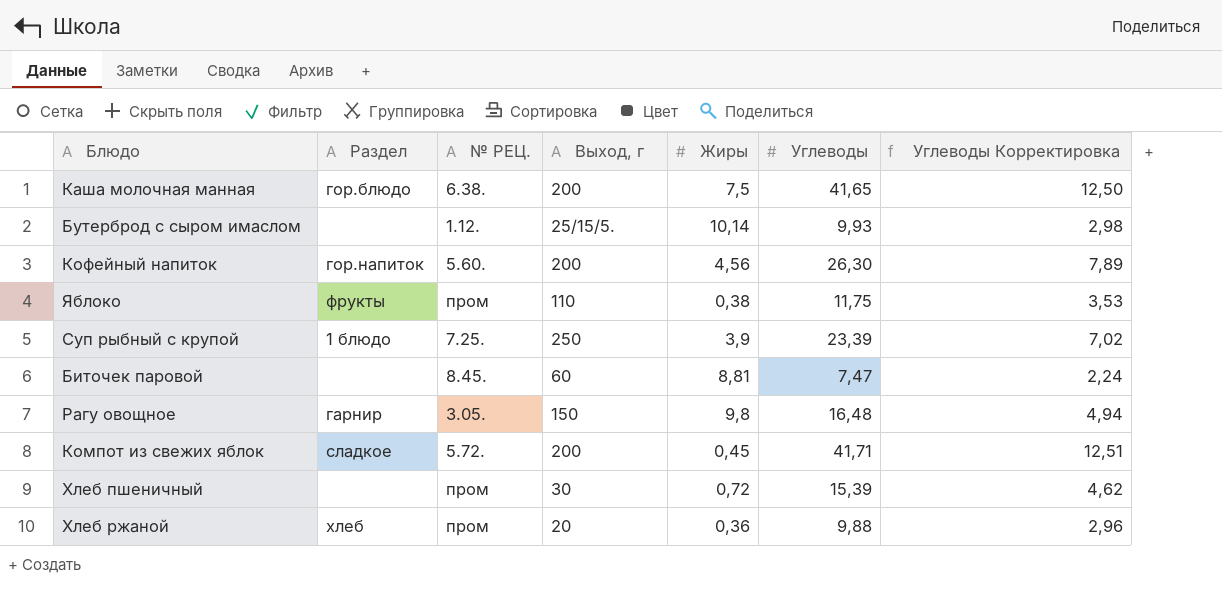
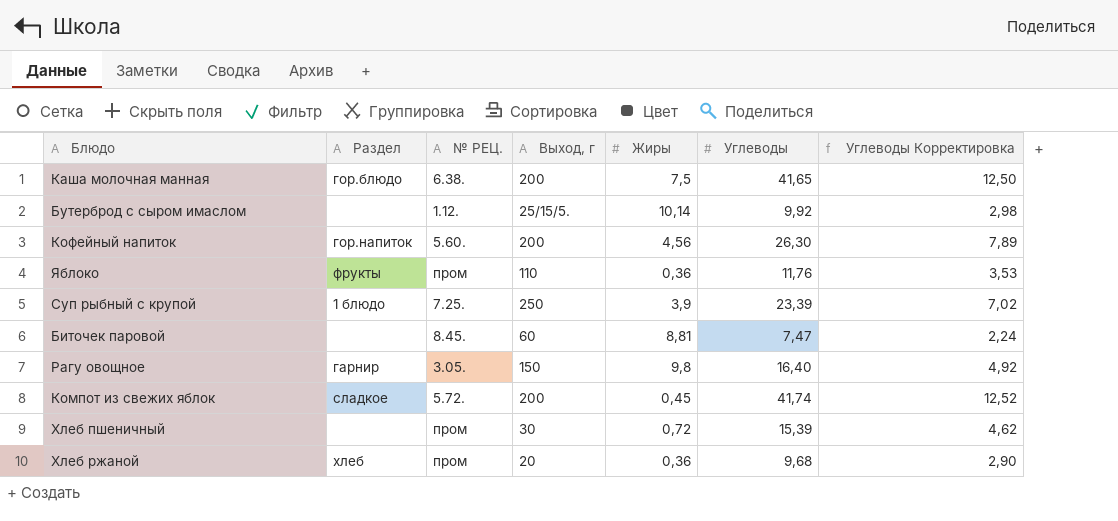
Бутерброд с сыром имаслом | Углеводы: 9,93 -> 9,92
Яблоко | Жиры: 0,38 -> 0,36
Яблоко | Углеводы: 11,75 -> 11,76
Рагу овощное | Углеводы: 16,48 -> 16,40
Рагу овощное | Углеводы Корректировка: 4,94 -> 4,92
Компот из свежих яблок | Углеводы: 41,71 -> 41,74
Компот из свежих яблок | Углеводы Корректировка: 12,51 -> 12,52
Хлеб ржаной | Углеводы: 9,88 -> 9,68
Хлеб ржаной | Углеводы Корректировка: 2,96 -> 2,90

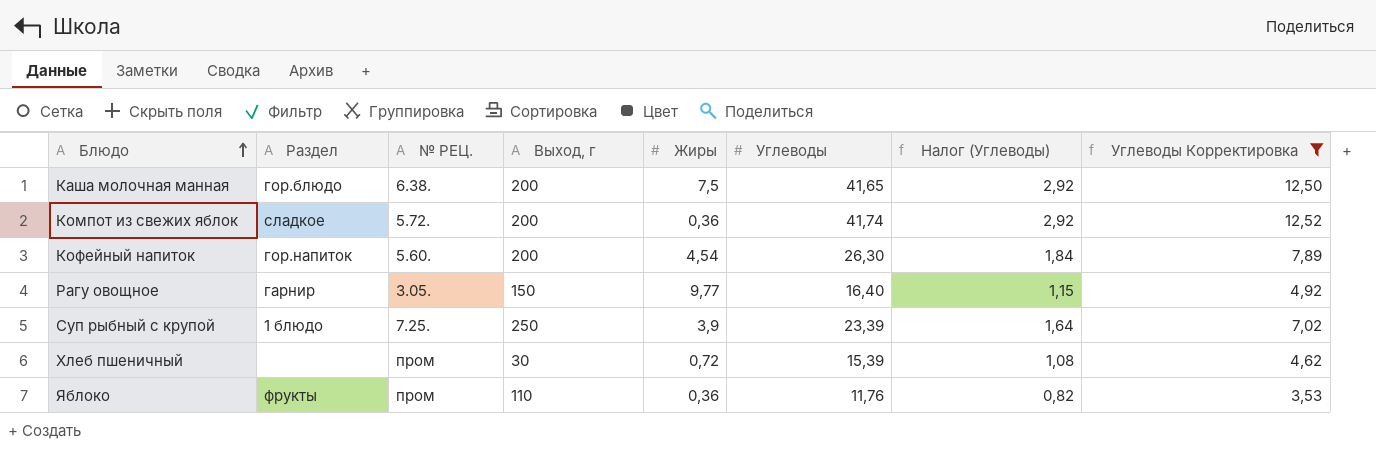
filter: none -> Углеводы Корректировка >= 3,53
row order: none -> Блюдо ascending
column Налог (Углеводы) | formula: none -> [Углеводы] * 0,07
Компот из свежих яблок | Жиры: 0,45 -> 0,36
Кофейный напиток | Жиры: 4,56 -> 4,54
Рагу овощное | Жиры: 9,8 -> 9,77

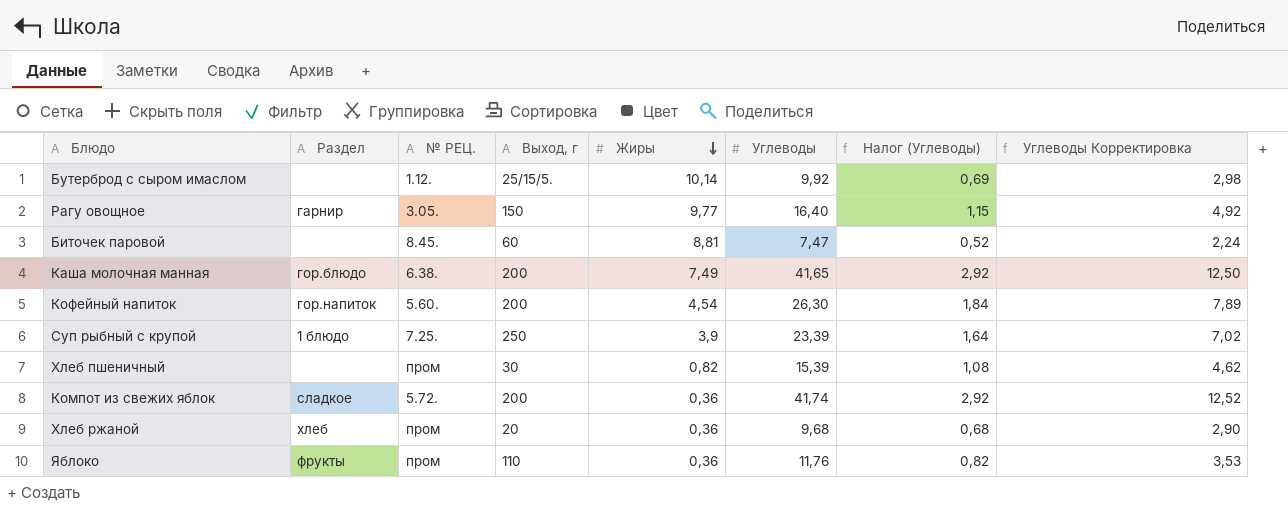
filter: Углеводы Корректировка >= 3,53 -> none
row order: Блюдо ascending -> Жиры descending
Каша молочная манная | Жиры: 7,5 -> 7,49
Хлеб пшеничный | Жиры: 0,72 -> 0,82

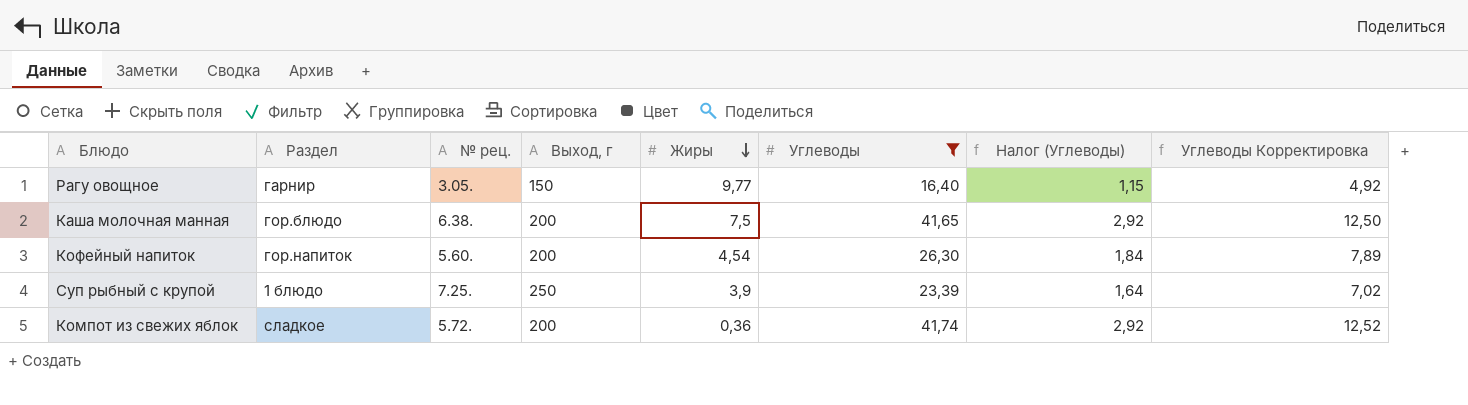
filter: none -> Углеводы >= 16,40
column name: № РЕЦ. -> № рец.
Каша молочная манная | Жиры: 7,49 -> 7,5

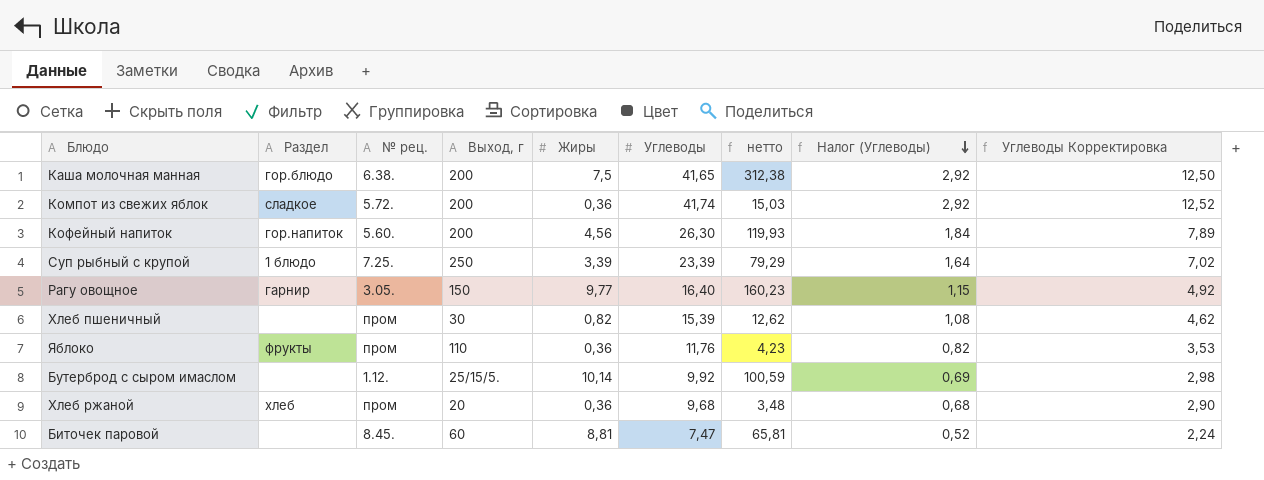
filter: Углеводы >= 16,40 -> none
row order: Жиры descending -> Налог (Углеводы) descending
column нетто | formula: none -> [Жиры] * [Углеводы]
Кофейный напиток | Жиры: 4,54 -> 4,56
Суп рыбный с крупой | Жиры: 3,9 -> 3,39

